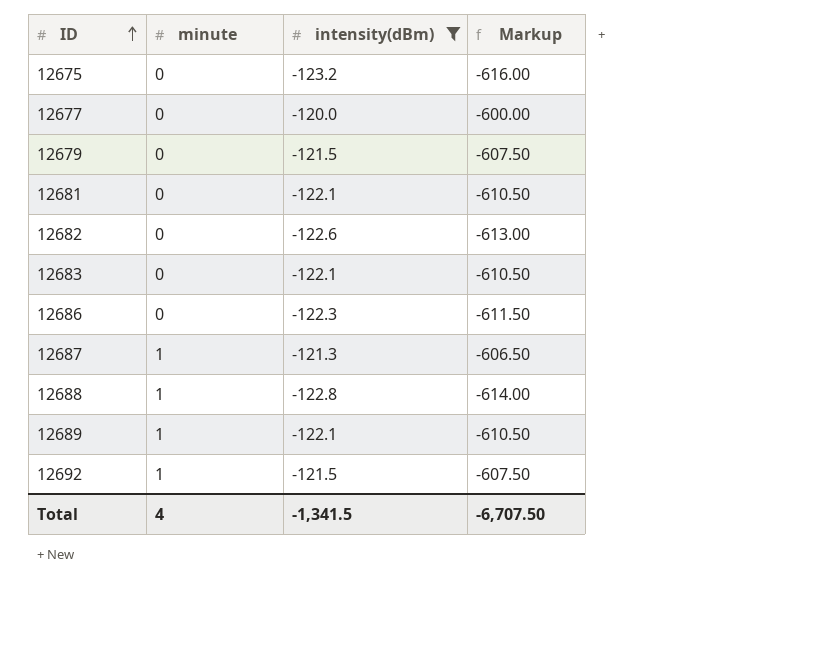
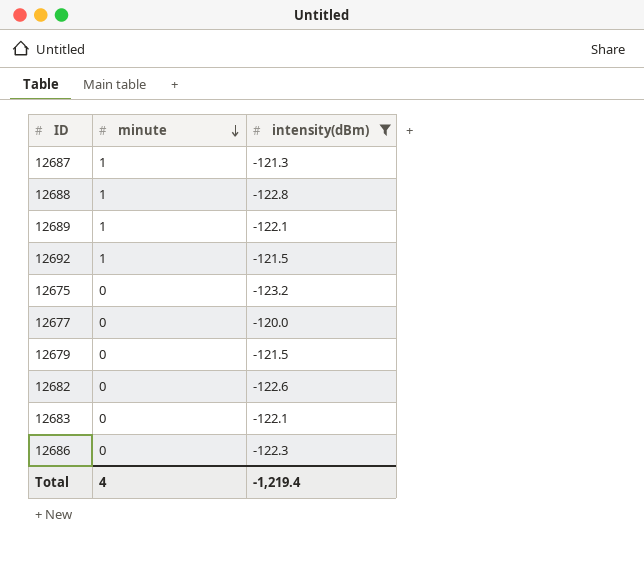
row order: ID ascending -> minute descending
column Markup | formula: [intensity(dBm)] * 5 -> none
row 12681: 0 | -122.1 | -610.50 -> none
Total | intensity(dBm): -1,341.5 -> -1,219.4

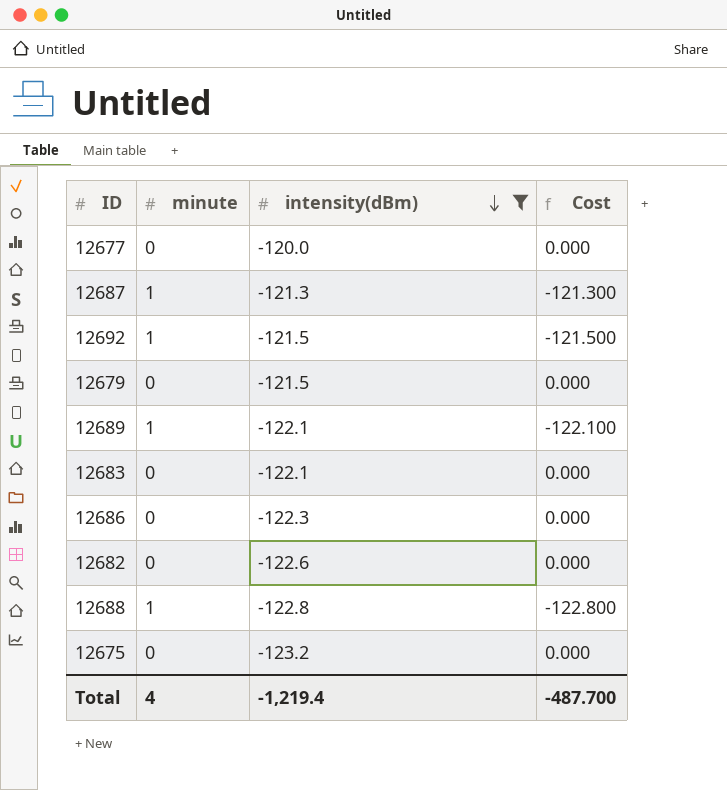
row order: minute descending -> intensity(dBm) descending
column Cost | formula: none -> [minute] * [intensity(dBm)]

